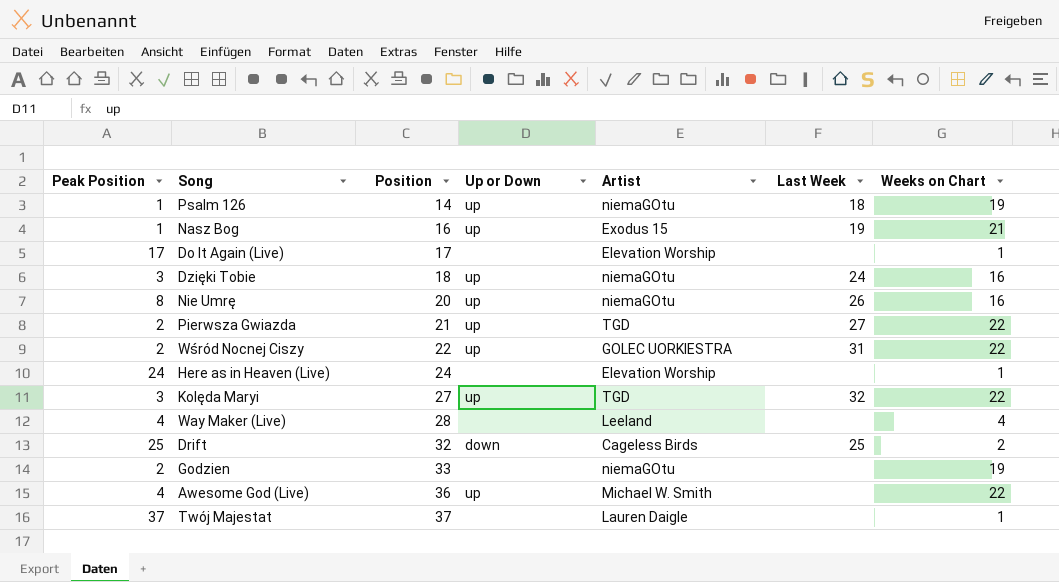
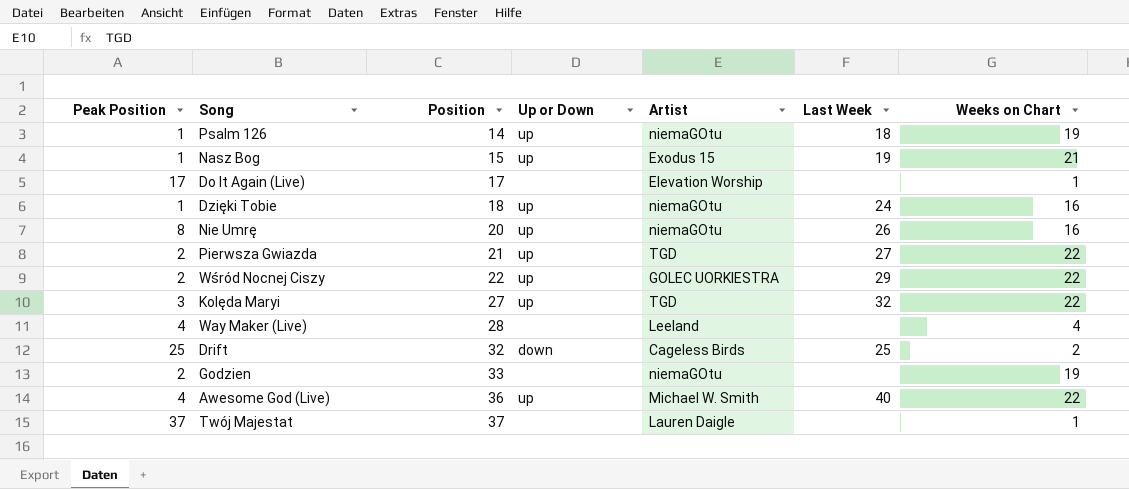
row Here as in Heaven (Live): 24 | 24 | none | Elevation Worship | none | 1 -> none
Nasz Bog | Position: 16 -> 15
Dzięki Tobie | Peak Position: 3 -> 1
Wśród Nocnej Ciszy | Last Week: 31 -> 29
Awesome God (Live) | Last Week: none -> 40

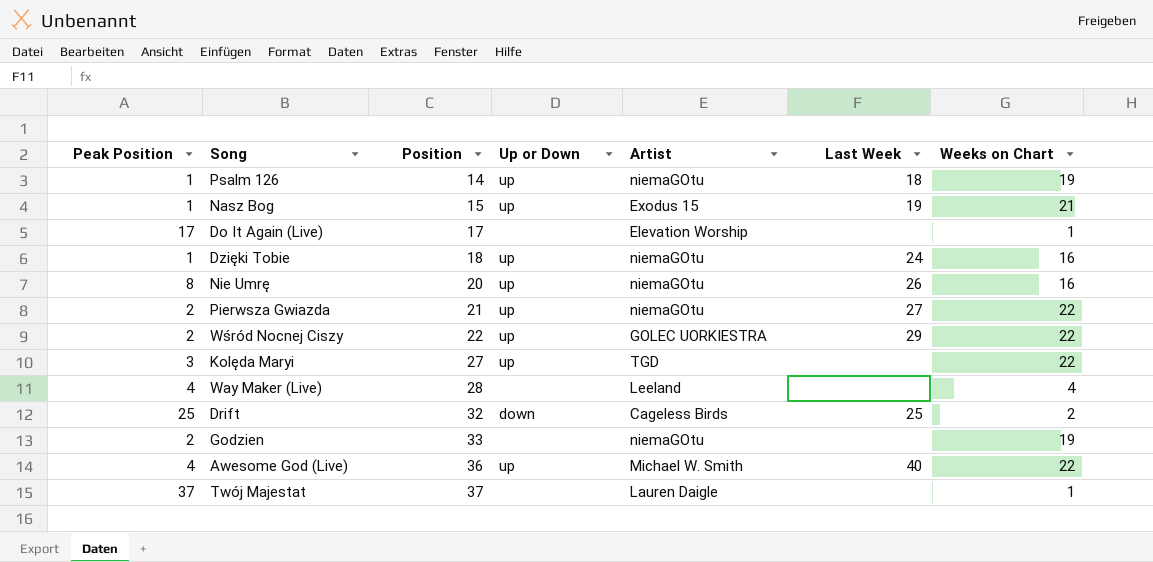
Pierwsza Gwiazda | Artist: TGD -> niemaGOtu
Kolęda Maryi | Last Week: 32 -> none

